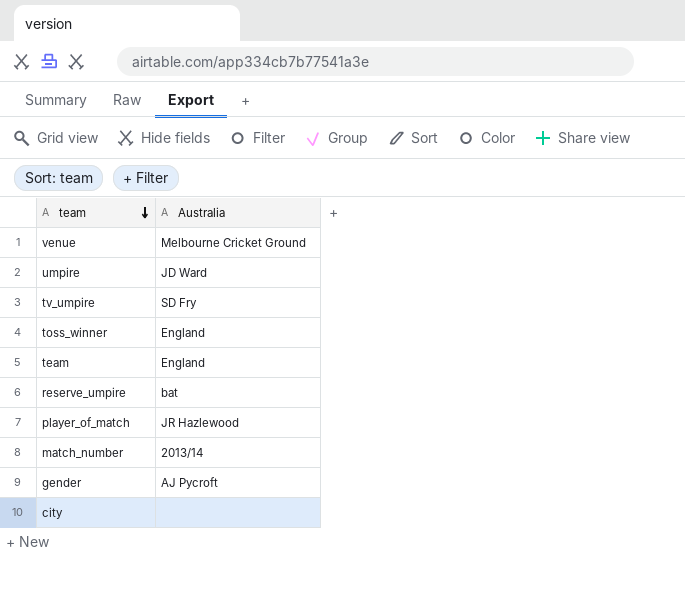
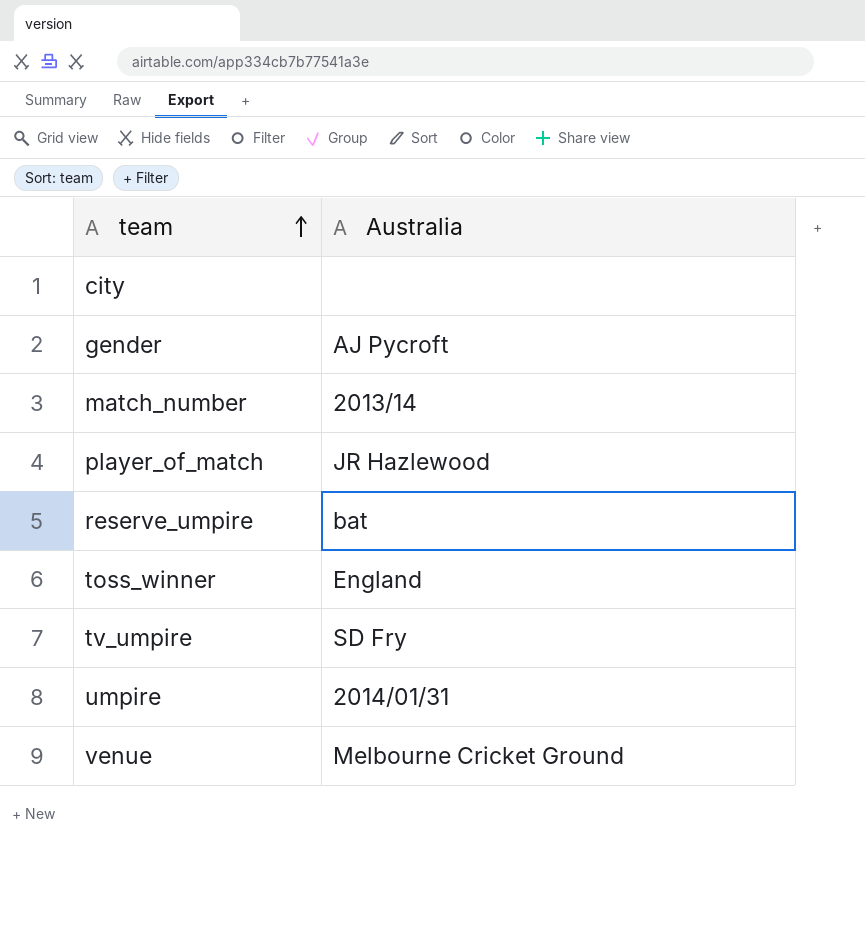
row order: team descending -> team ascending
row team: England -> none
umpire | Australia: JD Ward -> 2014/01/31

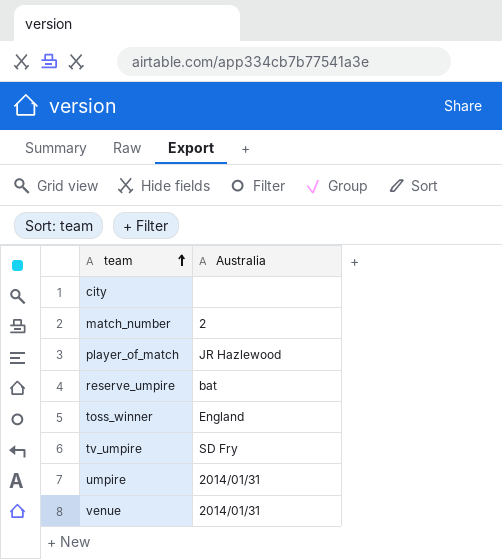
row gender: AJ Pycroft -> none
match_number | Australia: 2013/14 -> 2
venue | Australia: Melbourne Cricket Ground -> 2014/01/31

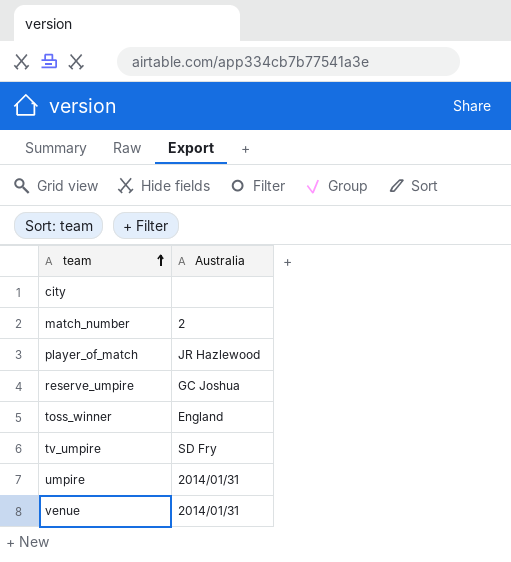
reserve_umpire | Australia: bat -> GC Joshua

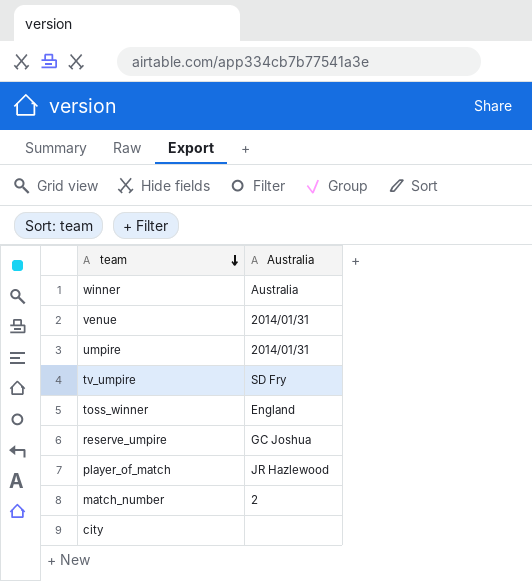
row order: team ascending -> team descending
row winner: none -> Australia

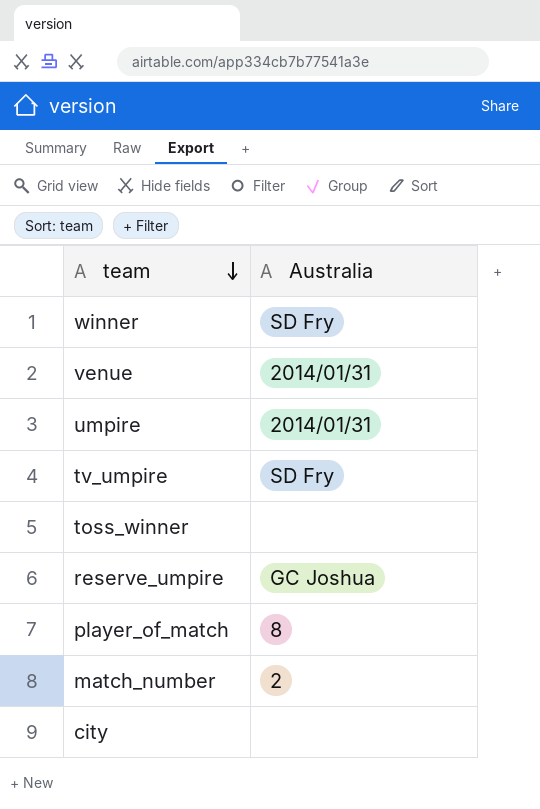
winner | Australia: Australia -> SD Fry
toss_winner | Australia: England -> none
player_of_match | Australia: JR Hazlewood -> 8

